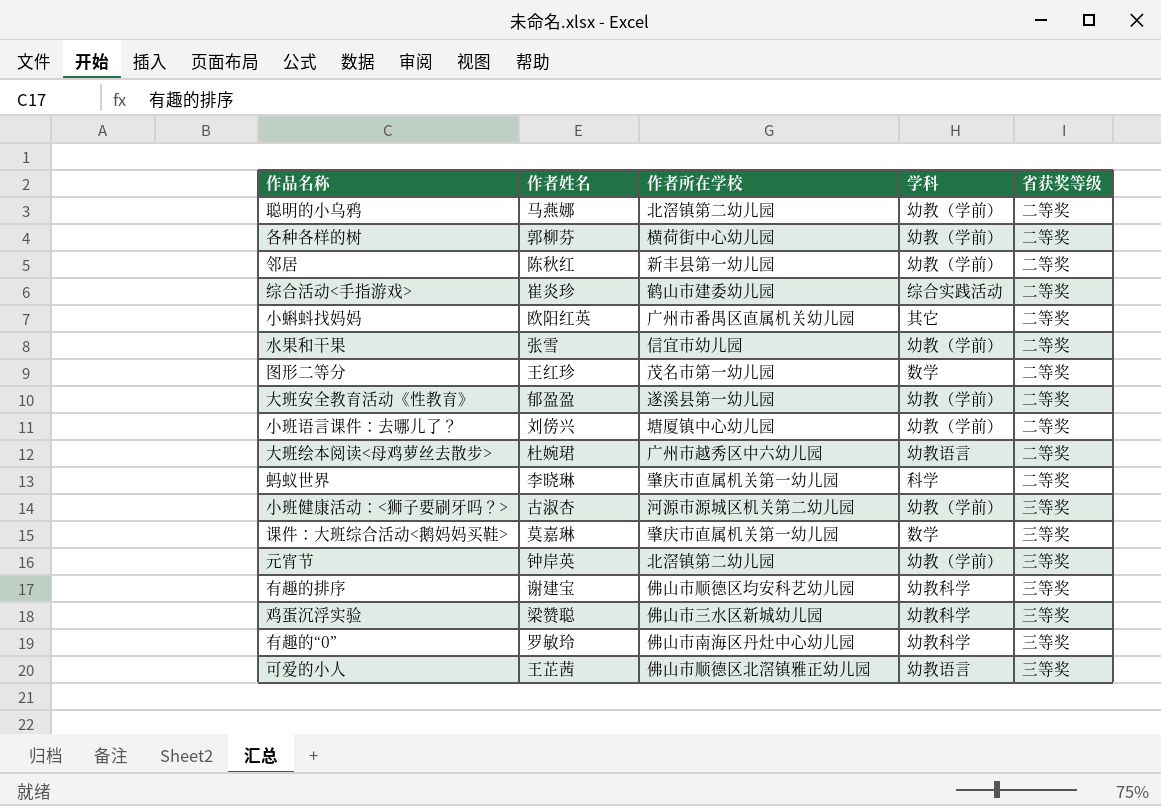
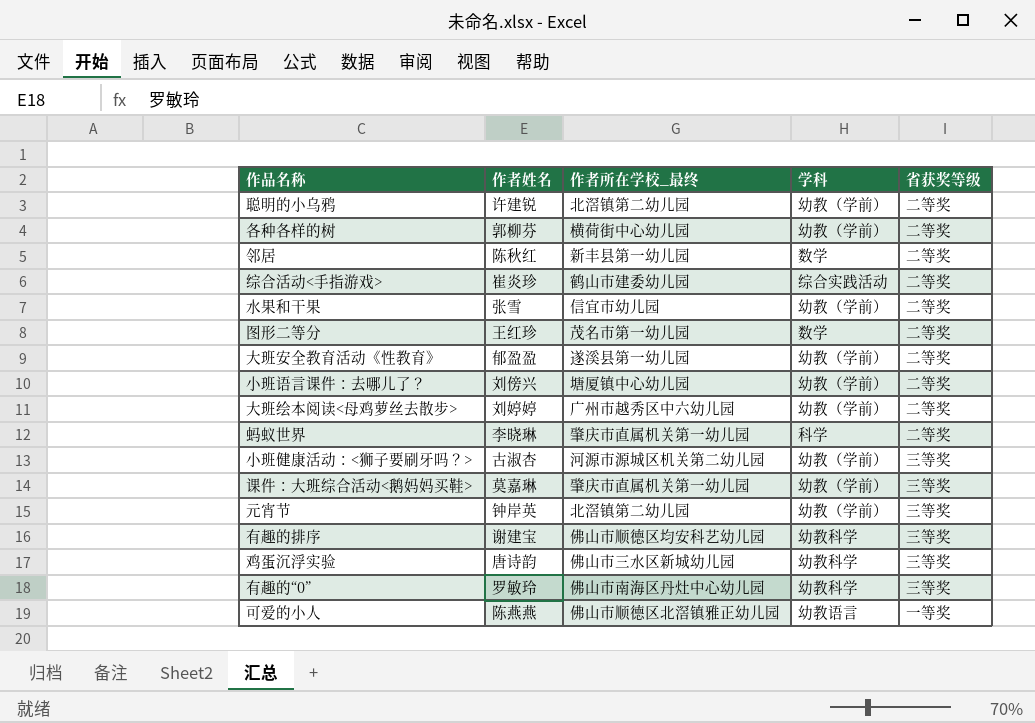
column name: 作者所在学校 -> 作者所在学校_最终
row 小蝌蚪找妈妈: 欧阳红英 | 广州市番禺区直属机关幼儿园 | 其它 | 二等奖 -> none
聪明的小乌鸦 | 作者姓名: 马燕娜 -> 许建锐
邻居 | 学科: 幼教（学前） -> 数学
大班绘本阅读<母鸡萝丝去散步> | 作者姓名: 杜婉珺 -> 刘婷婷
大班绘本阅读<母鸡萝丝去散步> | 学科: 幼教语言 -> 幼教（学前）
课件：大班综合活动<鹅妈妈买鞋> | 学科: 数学 -> 幼教（学前）
鸡蛋沉浮实验 | 作者姓名: 梁赞聪 -> 唐诗韵
可爱的小人 | 作者姓名: 王芷茜 -> 陈燕燕
可爱的小人 | 省获奖等级: 三等奖 -> 一等奖

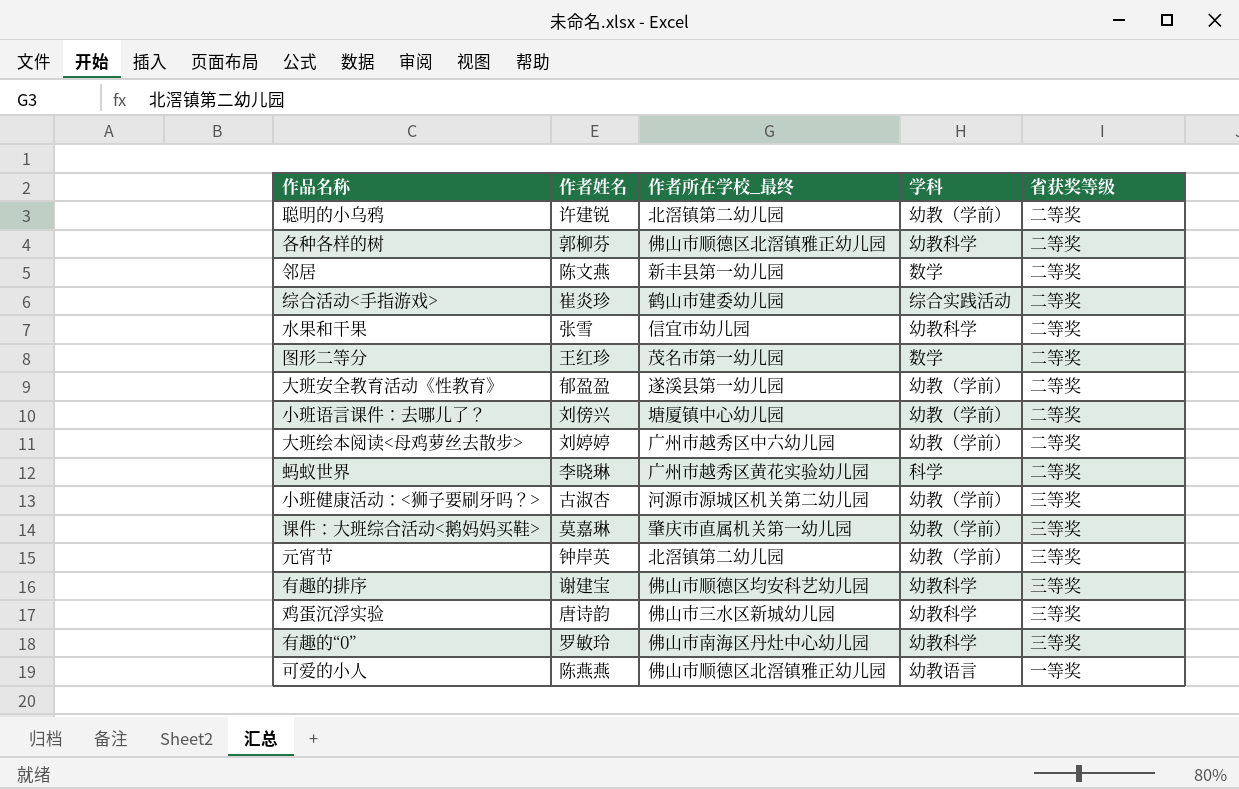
各种各样的树 | 作者所在学校_最终: 横荷街中心幼儿园 -> 佛山市顺德区北滘镇雅正幼儿园
各种各样的树 | 学科: 幼教（学前） -> 幼教科学
邻居 | 作者姓名: 陈秋红 -> 陈文燕
水果和干果 | 学科: 幼教（学前） -> 幼教科学
蚂蚁世界 | 作者所在学校_最终: 肇庆市直属机关第一幼儿园 -> 广州市越秀区黄花实验幼儿园

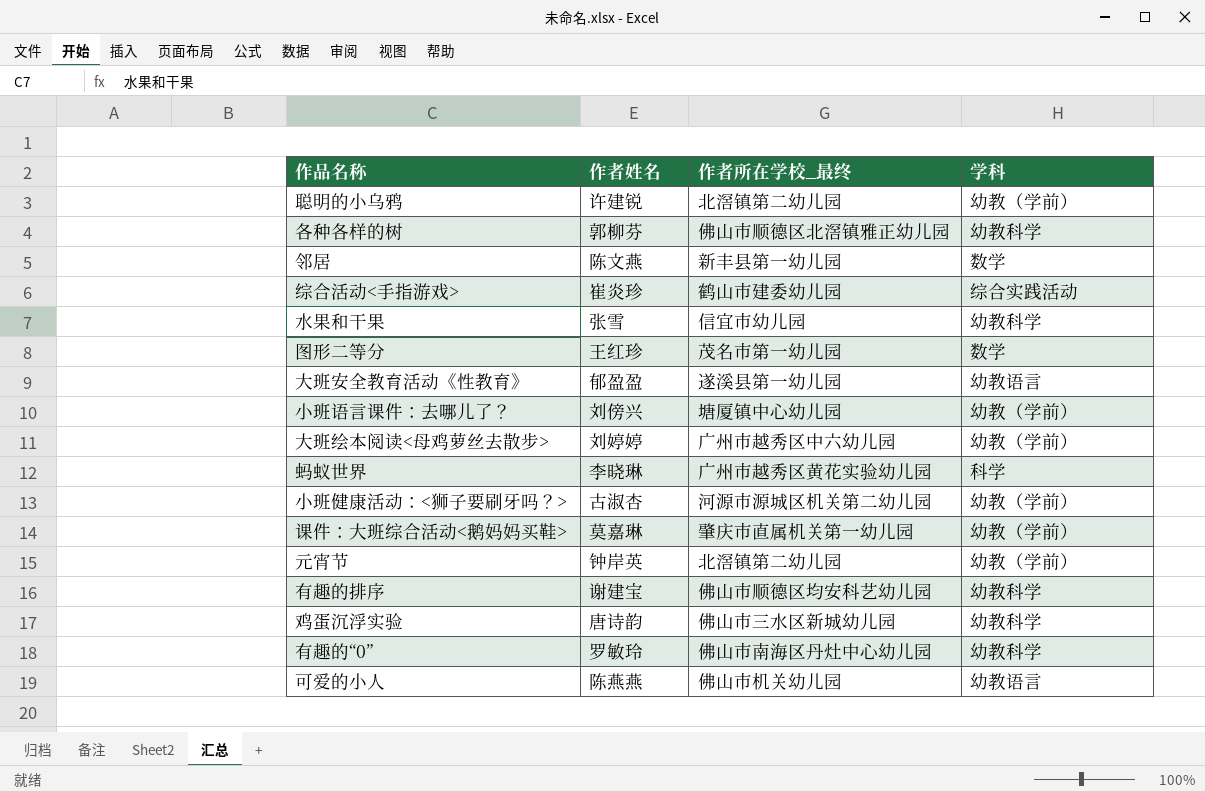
column 省获奖等级 | position: 5 -> none
大班安全教育活动《性教育》 | 学科: 幼教（学前） -> 幼教语言
可爱的小人 | 作者所在学校_最终: 佛山市顺德区北滘镇雅正幼儿园 -> 佛山市机关幼儿园

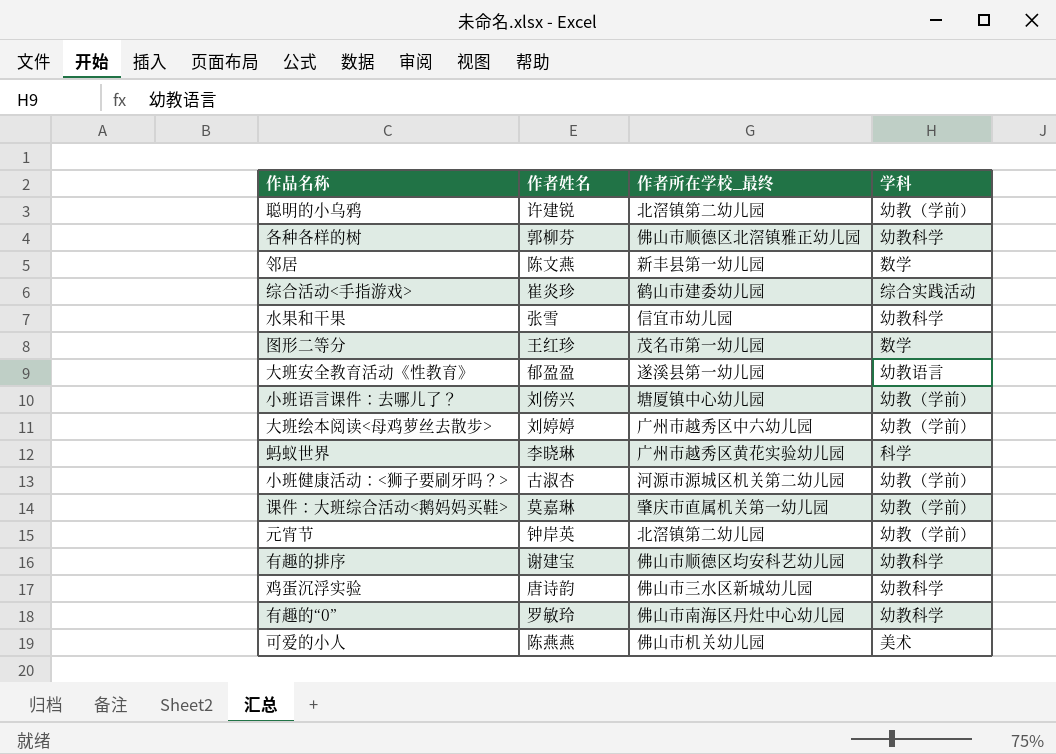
可爱的小人 | 学科: 幼教语言 -> 美术

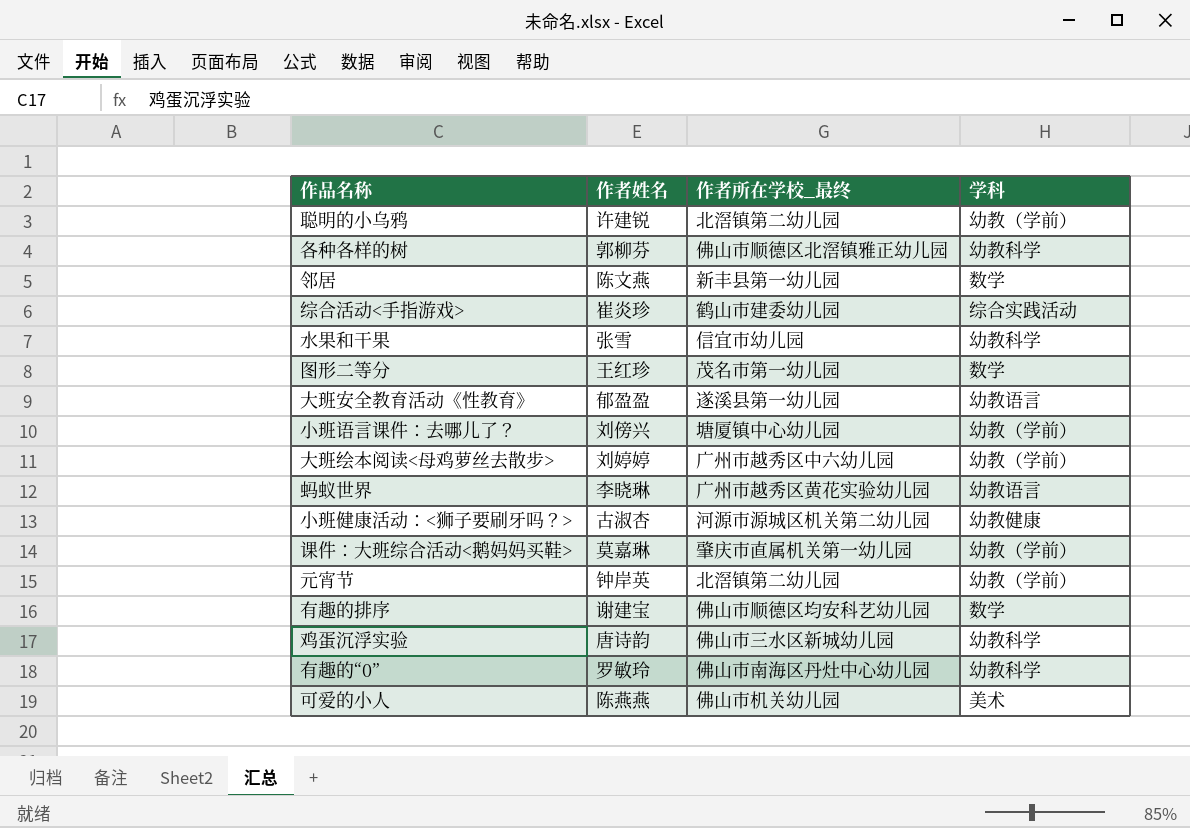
蚂蚁世界 | 学科: 科学 -> 幼教语言
小班健康活动：<狮子要刷牙吗？> | 学科: 幼教（学前） -> 幼教健康
有趣的排序 | 学科: 幼教科学 -> 数学

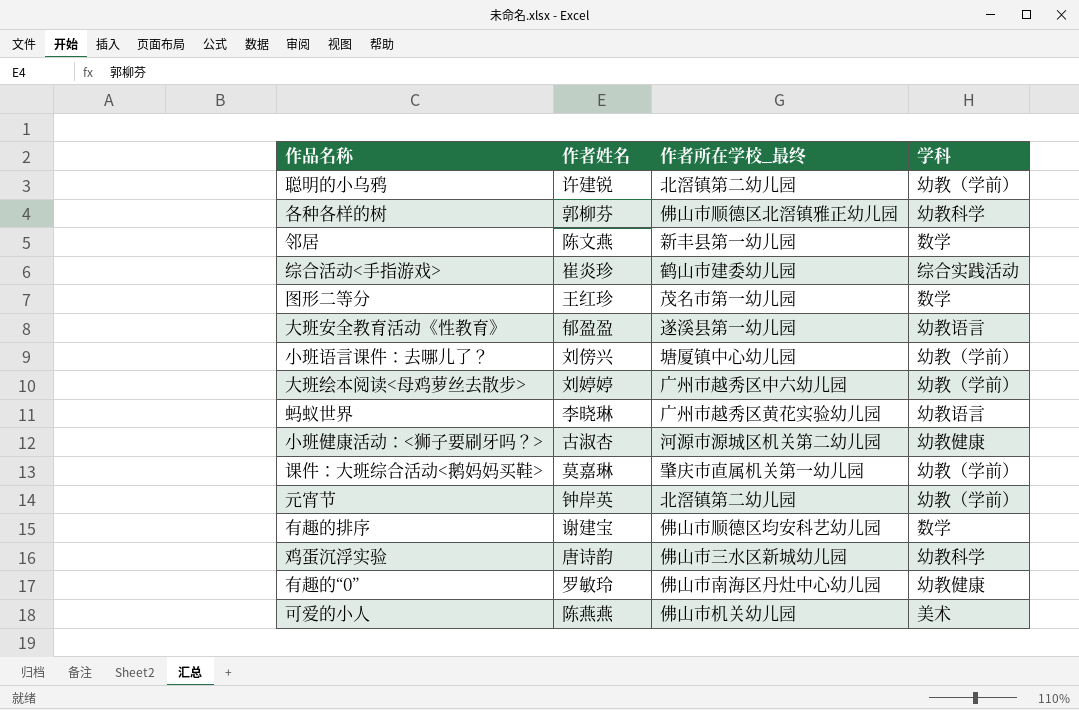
row 水果和干果: 张雪 | 信宜市幼儿园 | 幼教科学 -> none
有趣的“0” | 学科: 幼教科学 -> 幼教健康

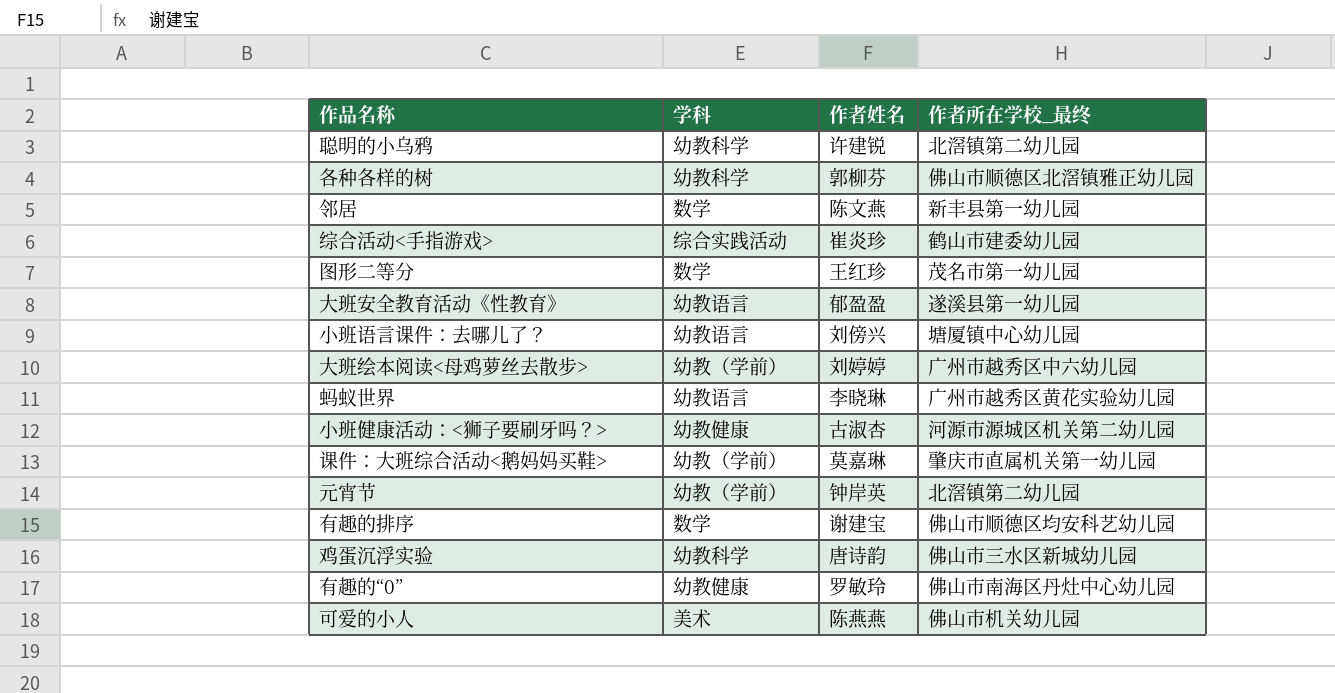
column 学科 | position: 4 -> 2
聪明的小乌鸦 | 学科: 幼教（学前） -> 幼教科学
小班语言课件：去哪儿了？ | 学科: 幼教（学前） -> 幼教语言

